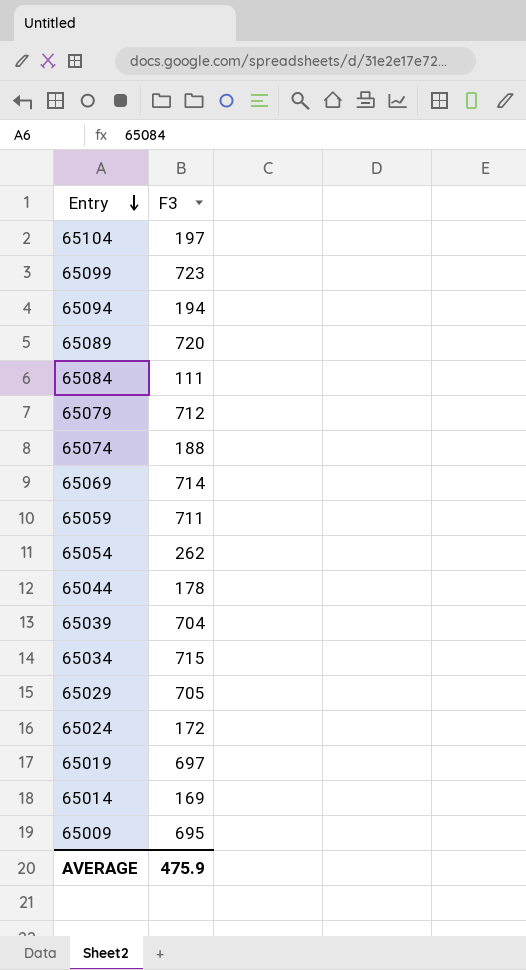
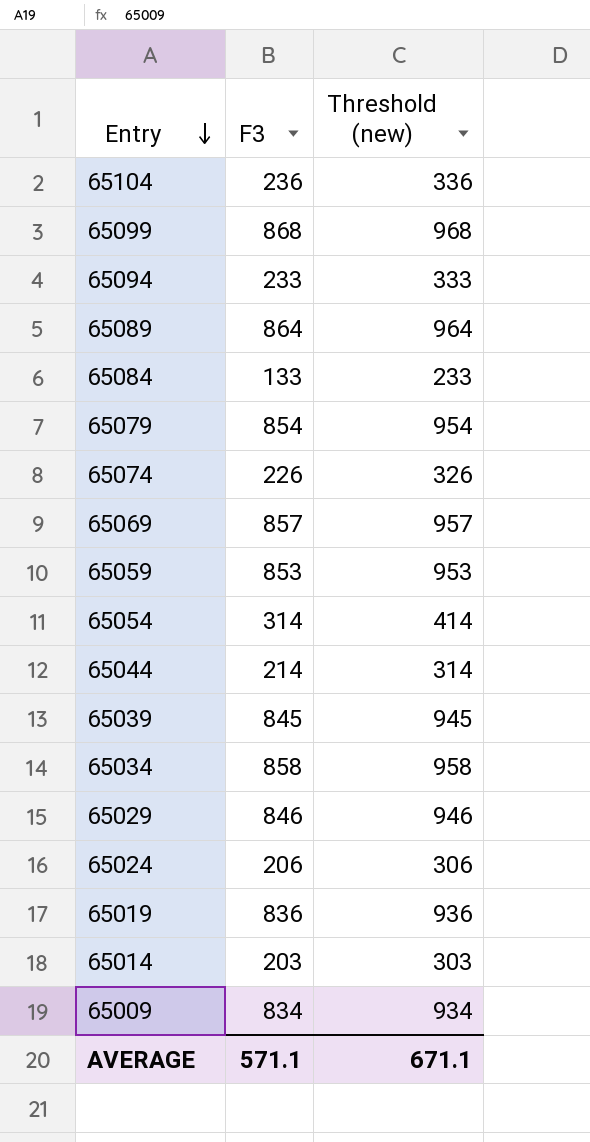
column Threshold (new) | formula: none -> [F3] + 100
65104 | F3: 197 -> 236
65099 | F3: 723 -> 868
65094 | F3: 194 -> 233
65089 | F3: 720 -> 864
65084 | F3: 111 -> 133
65079 | F3: 712 -> 854
65074 | F3: 188 -> 226
65069 | F3: 714 -> 857
65059 | F3: 711 -> 853
65054 | F3: 262 -> 314
65044 | F3: 178 -> 214
65039 | F3: 704 -> 845
65034 | F3: 715 -> 858
65029 | F3: 705 -> 846
65024 | F3: 172 -> 206
65019 | F3: 697 -> 836
65014 | F3: 169 -> 203
65009 | F3: 695 -> 834
AVERAGE | F3: 475.9 -> 571.1

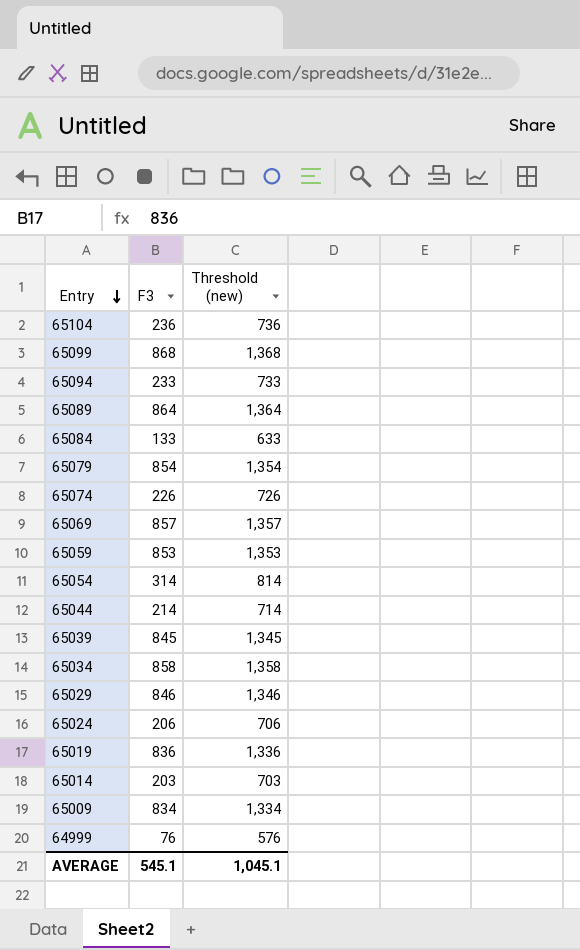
column Threshold (new) | formula: [F3] + 100 -> [F3] + 500
row 64999: none -> 76 | 576
AVERAGE | F3: 571.1 -> 545.1
AVERAGE | Threshold (new): 671.1 -> 1,045.1

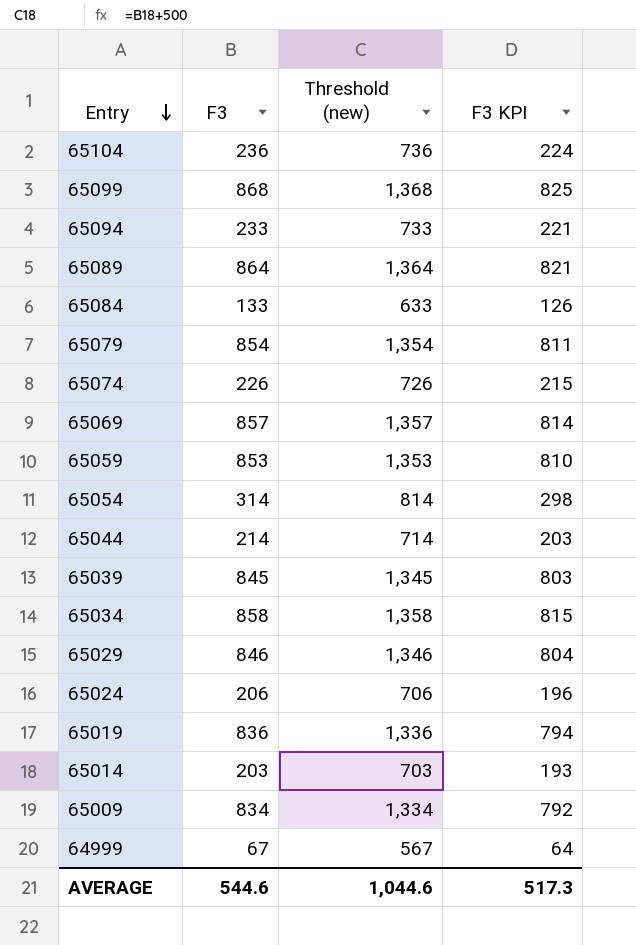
column F3 KPI | formula: none -> [F3] * 0.95
64999 | F3: 76 -> 67
64999 | Threshold (new): 576 -> 567
AVERAGE | F3: 545.1 -> 544.6
AVERAGE | Threshold (new): 1,045.1 -> 1,044.6

